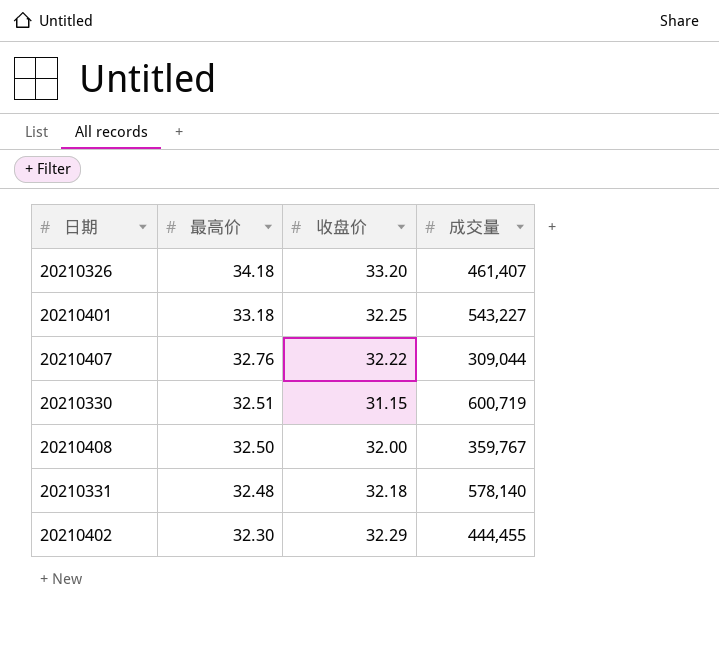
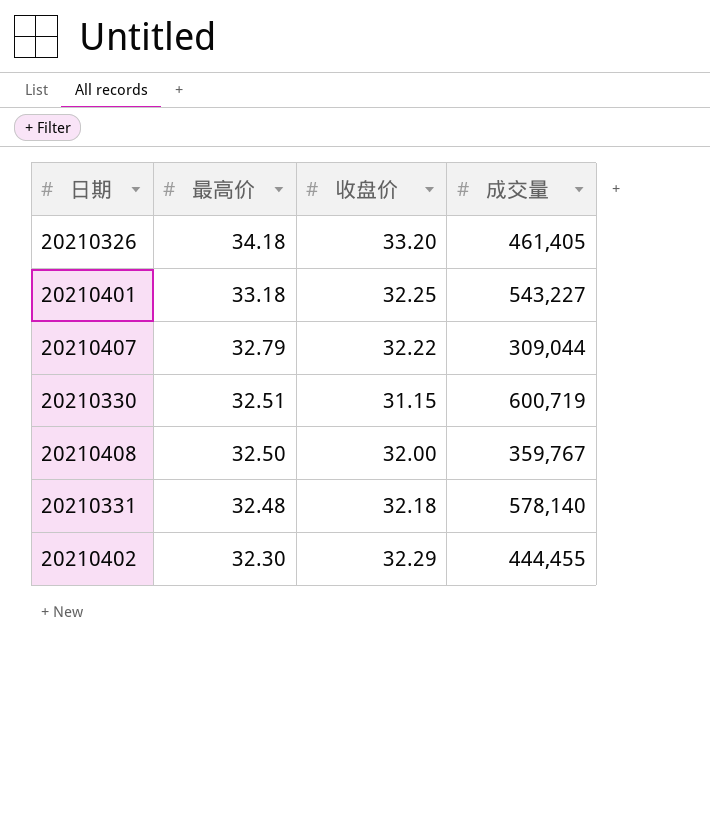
20210326 | 成交量: 461,407 -> 461,405
20210407 | 最高价: 32.76 -> 32.79

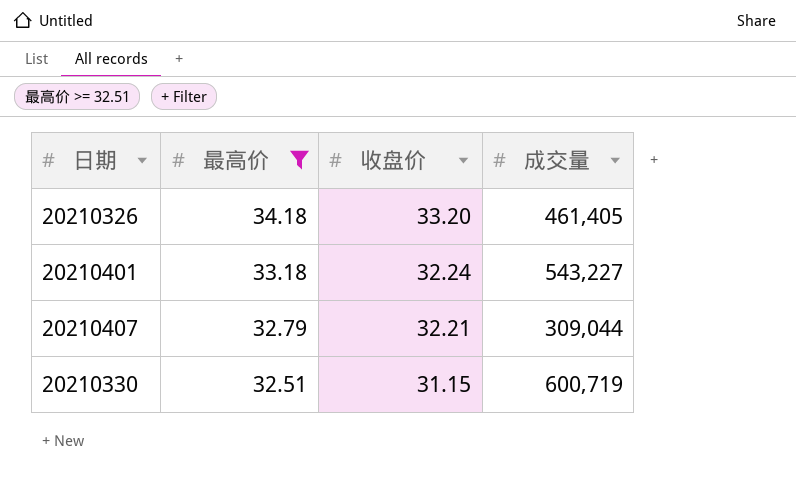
filter: none -> 最高价 >= 32.51
20210401 | 收盘价: 32.25 -> 32.24
20210407 | 收盘价: 32.22 -> 32.21

